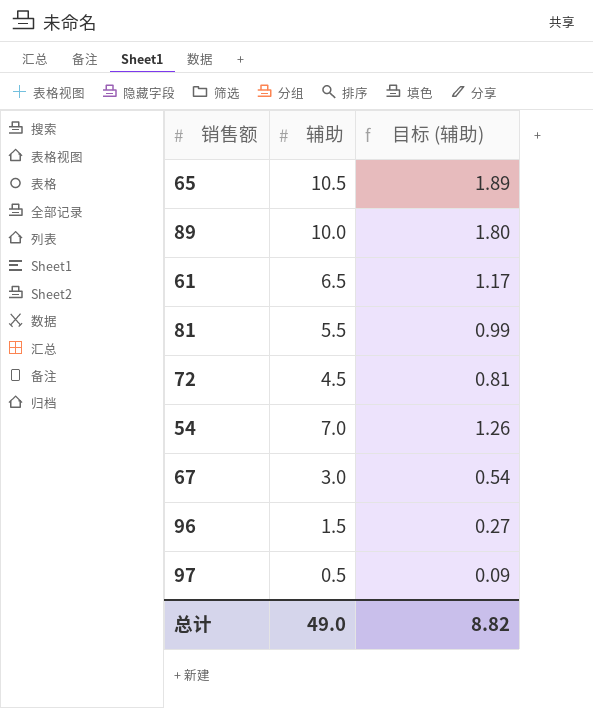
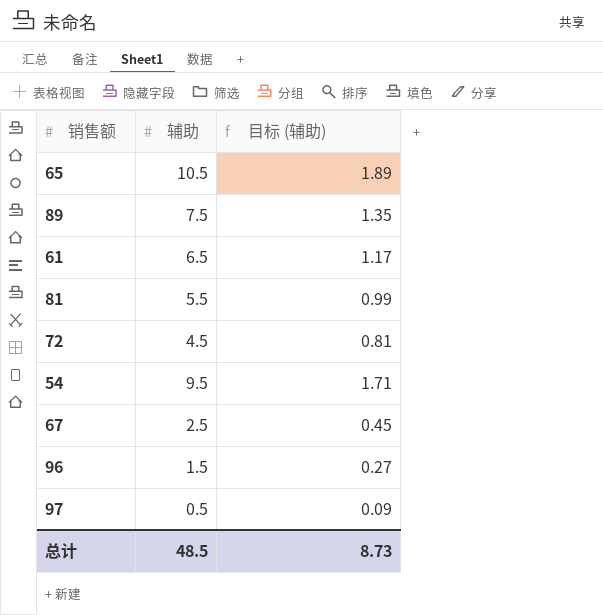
89 | 辅助: 10.0 -> 7.5
89 | 目标 (辅助): 1.80 -> 1.35
54 | 辅助: 7.0 -> 9.5
54 | 目标 (辅助): 1.26 -> 1.71
67 | 辅助: 3.0 -> 2.5
67 | 目标 (辅助): 0.54 -> 0.45
总计 | 辅助: 49.0 -> 48.5
总计 | 目标 (辅助): 8.82 -> 8.73

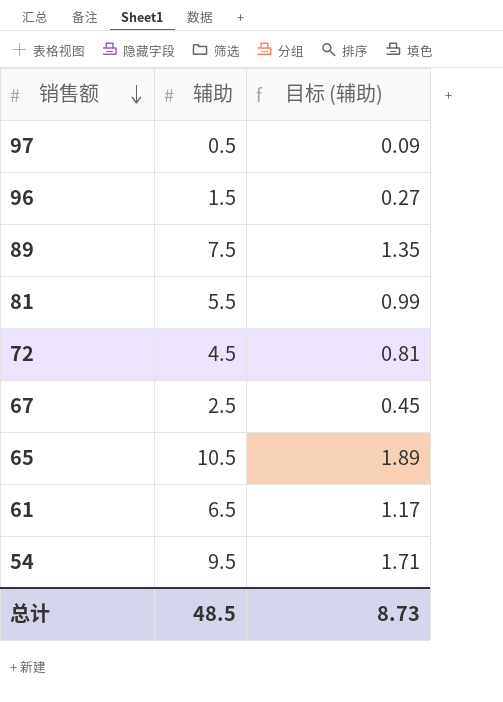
row order: none -> 销售额 descending

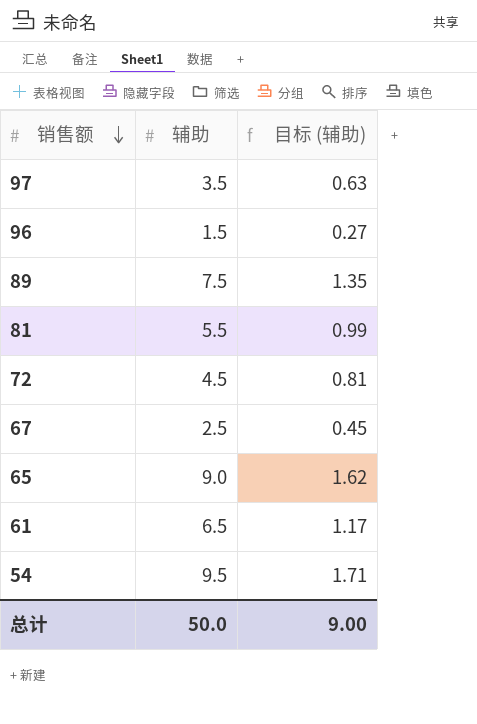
97 | 辅助: 0.5 -> 3.5
97 | 目标 (辅助): 0.09 -> 0.63
65 | 辅助: 10.5 -> 9.0
65 | 目标 (辅助): 1.89 -> 1.62
总计 | 辅助: 48.5 -> 50.0
总计 | 目标 (辅助): 8.73 -> 9.00

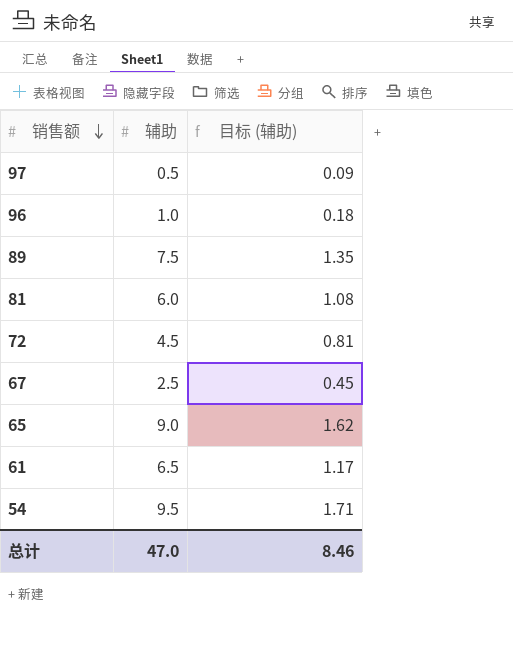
97 | 辅助: 3.5 -> 0.5
97 | 目标 (辅助): 0.63 -> 0.09
96 | 辅助: 1.5 -> 1.0
96 | 目标 (辅助): 0.27 -> 0.18
81 | 辅助: 5.5 -> 6.0
81 | 目标 (辅助): 0.99 -> 1.08
总计 | 辅助: 50.0 -> 47.0
总计 | 目标 (辅助): 9.00 -> 8.46

